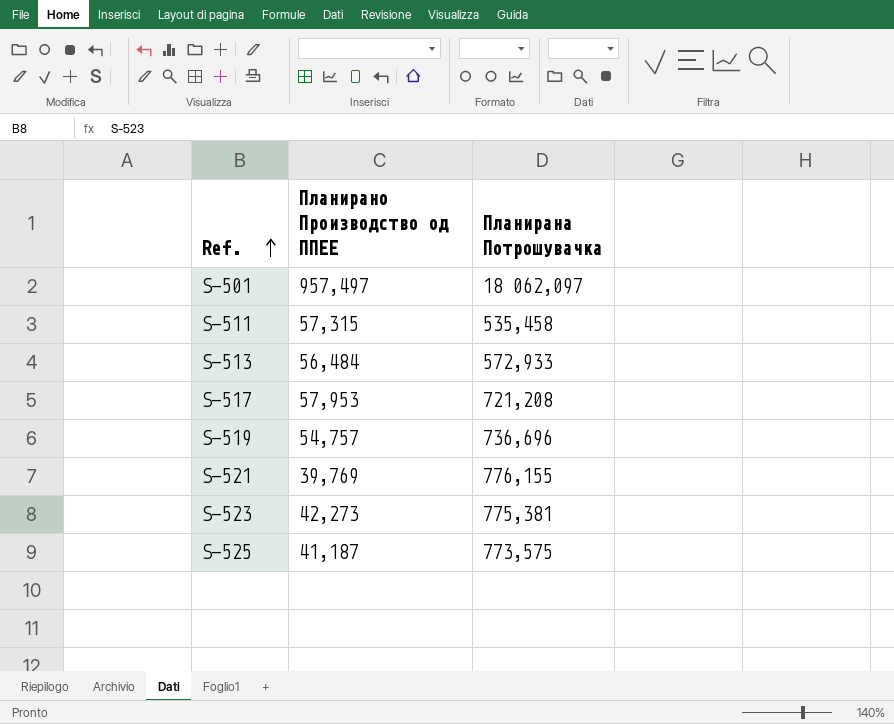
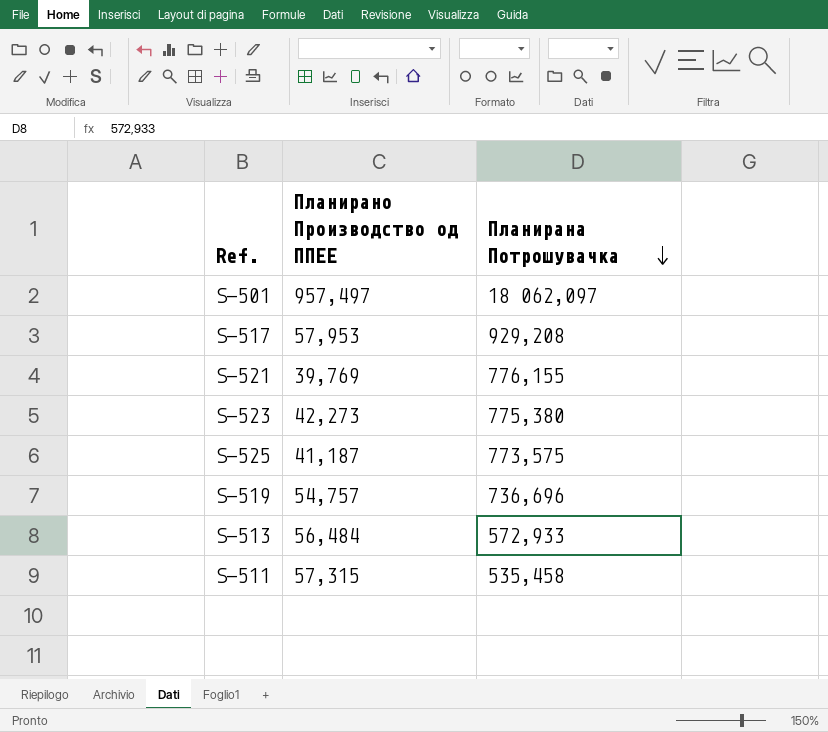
row order: Ref. ascending -> Планирана Потрошувачка descending
S-517 | Планирана Потрошувачка: 721,208 -> 929,208
S-523 | Планирана Потрошувачка: 775,381 -> 775,380

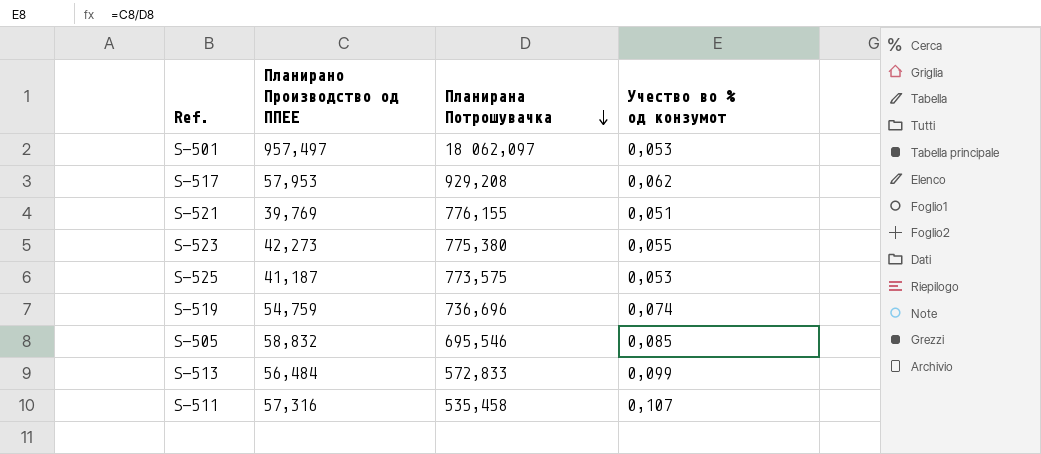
column Учество во % од конзумот | formula: none -> [Планирано Производство од ППЕЕ] / [Планирана Потрошувачка]
S-519 | Планирано Производство од ППЕЕ: 54,757 -> 54,759
row S-505: none -> 58,832 | 695,546 | 0,085
S-513 | Планирана Потрошувачка: 572,933 -> 572,833
S-511 | Планирано Производство од ППЕЕ: 57,315 -> 57,316

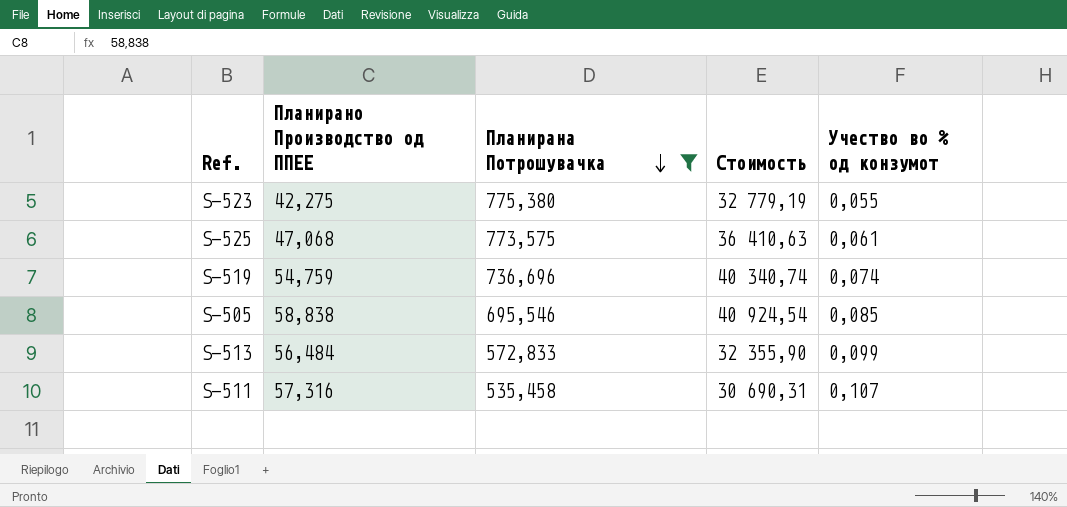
filter: none -> Планирана Потрошувачка <= 775,380
column Стоимость | formula: none -> [Планирано Производство од ППЕЕ] * [Планирана Потрошувачка]
S-523 | Планирано Производство од ППЕЕ: 42,273 -> 42,275
S-525 | Планирано Производство од ППЕЕ: 41,187 -> 47,068
S-525 | Учество во % од конзумот: 0,053 -> 0,061
S-505 | Планирано Производство од ППЕЕ: 58,832 -> 58,838

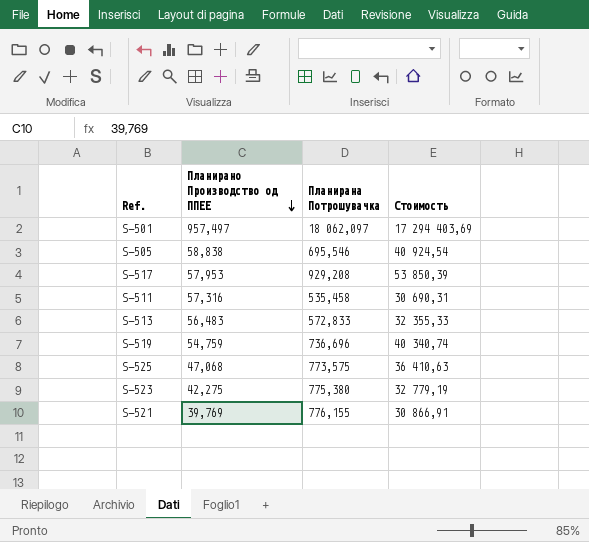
filter: Планирана Потрошувачка <= 775,380 -> none
row order: Планирана Потрошувачка descending -> Планирано Производство од ППЕЕ descending
column Учество во % од конзумот | formula: [Планирано Производство од ППЕЕ] / [Планирана Потрошувачка] -> none
S-513 | Планирано Производство од ППЕЕ: 56,484 -> 56,483
S-513 | Стоимость: 32 355,90 -> 32 355,33

